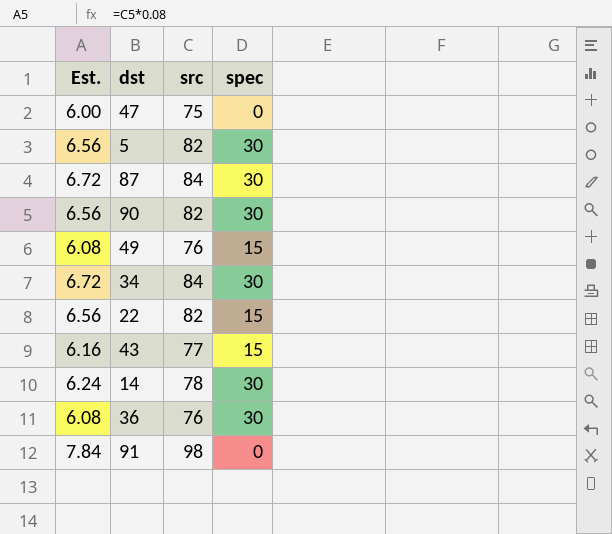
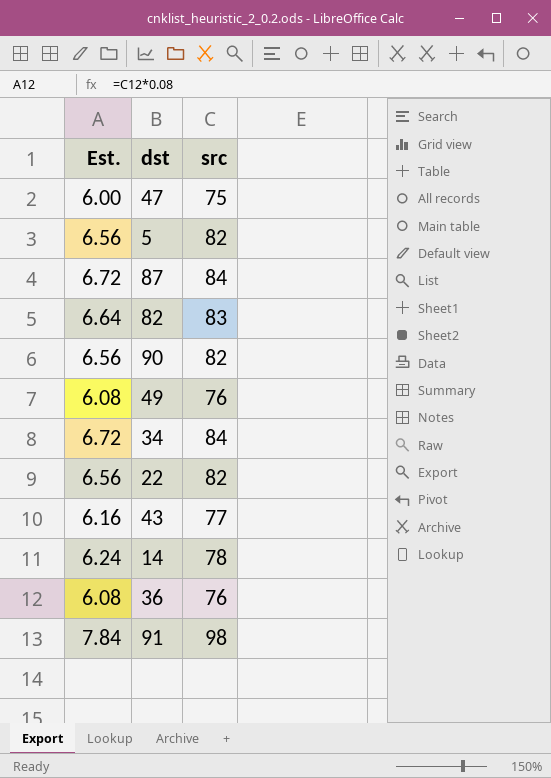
column spec | position: 4 -> none
row 82: none -> 6.64 | 83

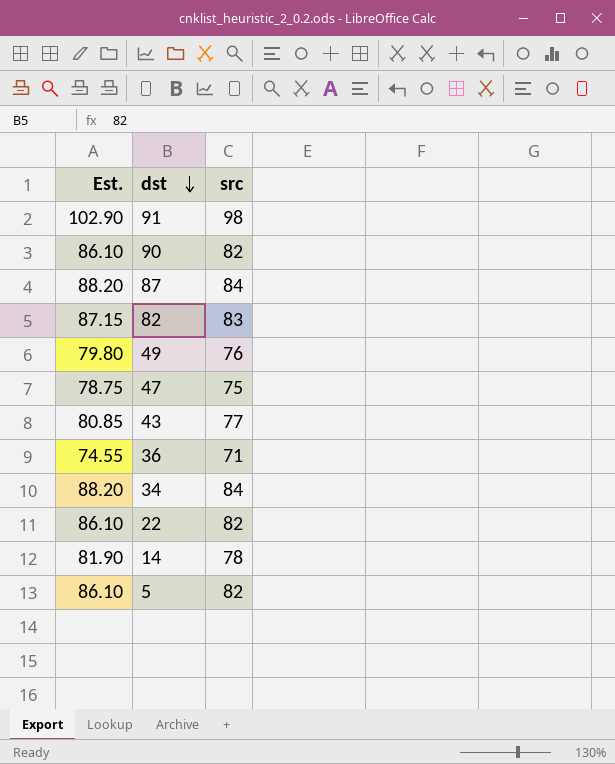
row order: none -> dst descending
column Est. | formula: [src] * 0.08 -> [src] * 1.05
36 | src: 76 -> 71

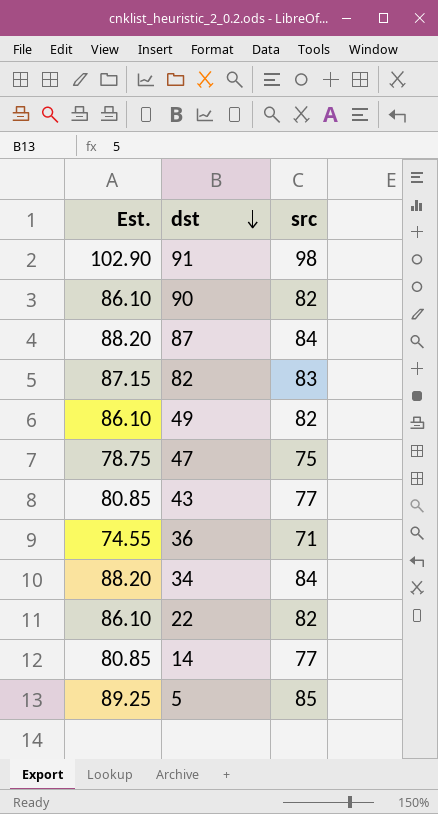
49 | Est.: 79.80 -> 86.10
49 | src: 76 -> 82
14 | Est.: 81.90 -> 80.85
14 | src: 78 -> 77
5 | Est.: 86.10 -> 89.25
5 | src: 82 -> 85

